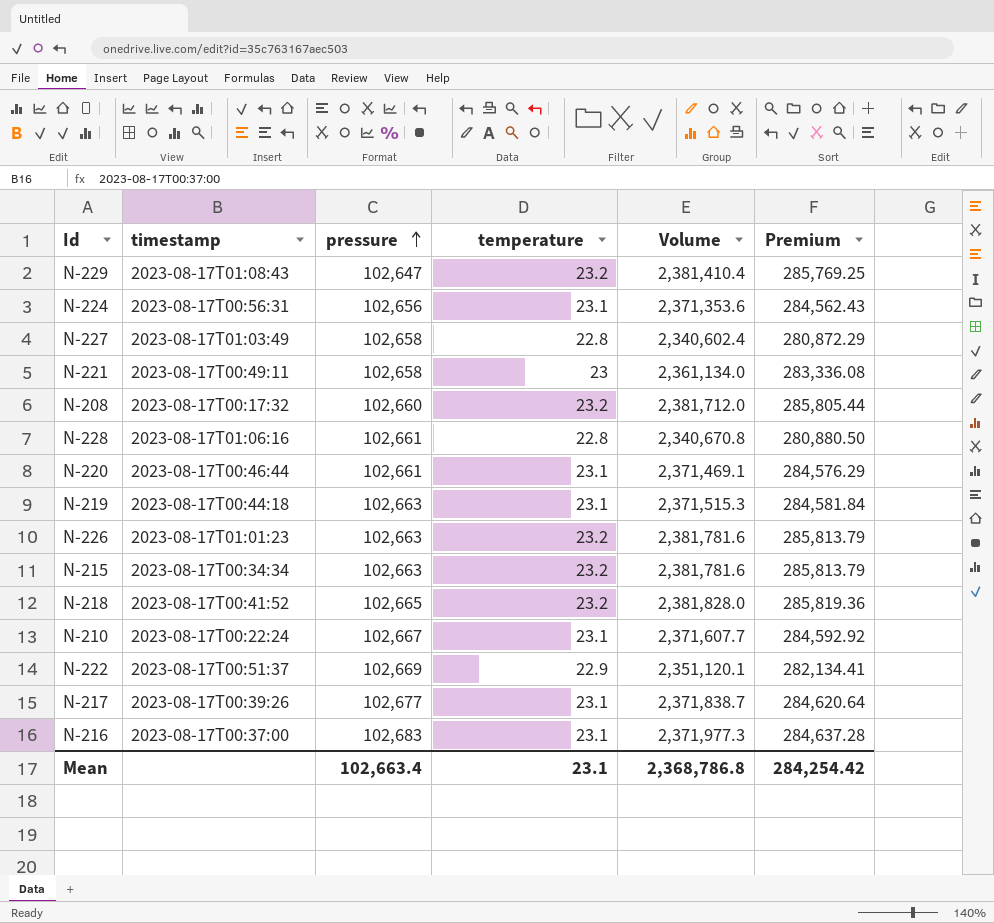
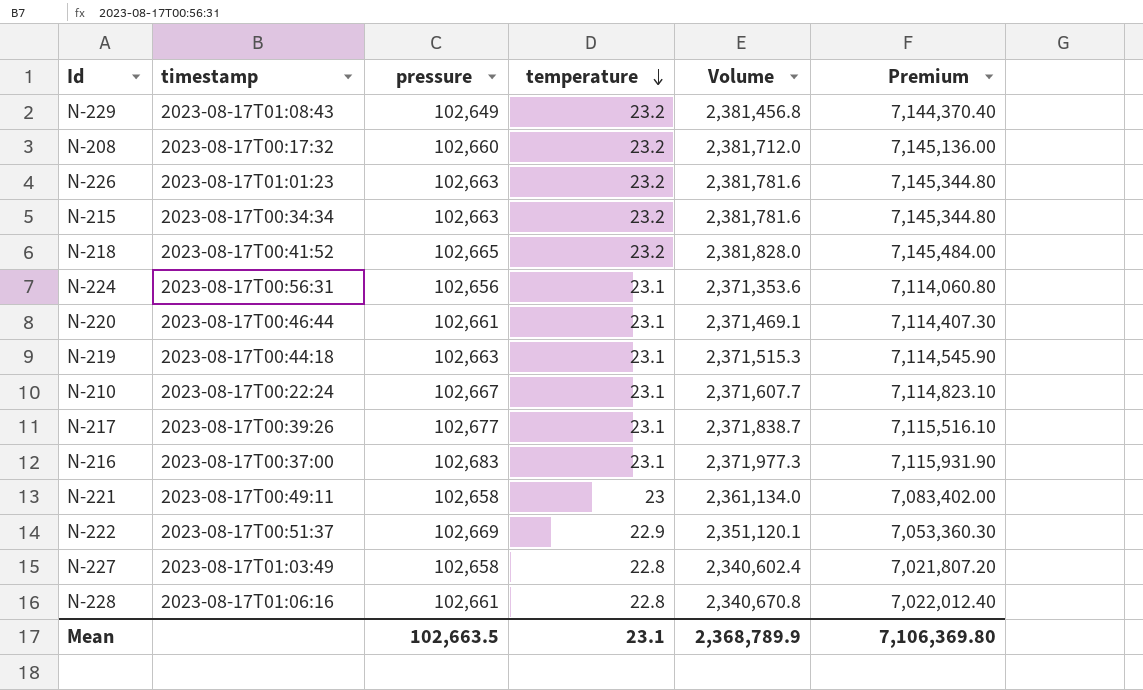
row order: pressure ascending -> temperature descending
column Premium | formula: [Volume] * 0.12 -> [Volume] * 3
N-229 | pressure: 102,647 -> 102,649
N-229 | Volume: 2,381,410.4 -> 2,381,456.8
Mean | pressure: 102,663.4 -> 102,663.5
Mean | Volume: 2,368,786.8 -> 2,368,789.9
Mean | Premium: 284,254.42 -> 7,106,369.80

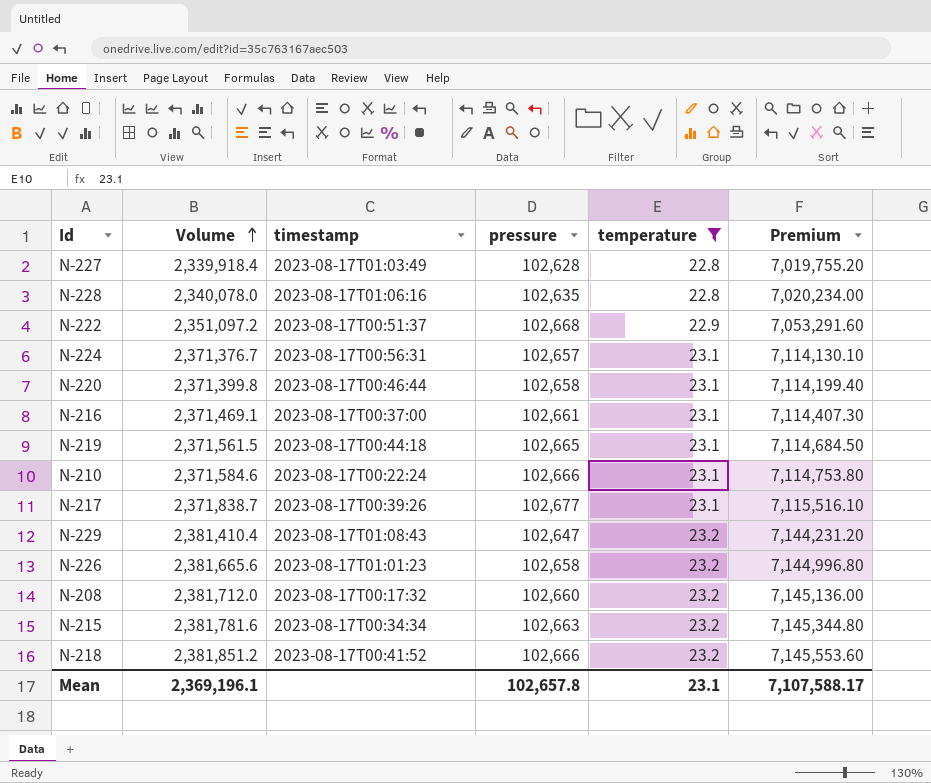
filter: none -> temperature != 23
row order: temperature descending -> Volume ascending
column Volume | position: 5 -> 2
N-227 | Volume: 2,340,602.4 -> 2,339,918.4
N-227 | pressure: 102,658 -> 102,628
N-227 | Premium: 7,021,807.20 -> 7,019,755.20
N-228 | Volume: 2,340,670.8 -> 2,340,078.0
N-228 | pressure: 102,661 -> 102,635
N-228 | Premium: 7,022,012.40 -> 7,020,234.00
N-222 | Volume: 2,351,120.1 -> 2,351,097.2
N-222 | pressure: 102,669 -> 102,668
N-222 | Premium: 7,053,360.30 -> 7,053,291.60
N-224 | Volume: 2,371,353.6 -> 2,371,376.7
N-224 | pressure: 102,656 -> 102,657
N-224 | Premium: 7,114,060.80 -> 7,114,130.10
N-220 | Volume: 2,371,469.1 -> 2,371,399.8
N-220 | pressure: 102,661 -> 102,658
N-220 | Premium: 7,114,407.30 -> 7,114,199.40
N-216 | Volume: 2,371,977.3 -> 2,371,469.1
N-216 | pressure: 102,683 -> 102,661
N-216 | Premium: 7,115,931.90 -> 7,114,407.30
N-219 | Volume: 2,371,515.3 -> 2,371,561.5
N-219 | pressure: 102,663 -> 102,665
N-219 | Premium: 7,114,545.90 -> 7,114,684.50
N-210 | Volume: 2,371,607.7 -> 2,371,584.6
N-210 | pressure: 102,667 -> 102,666
N-210 | Premium: 7,114,823.10 -> 7,114,753.80
N-229 | Volume: 2,381,456.8 -> 2,381,410.4
N-229 | pressure: 102,649 -> 102,647
N-229 | Premium: 7,144,370.40 -> 7,144,231.20
N-226 | Volume: 2,381,781.6 -> 2,381,665.6
N-226 | pressure: 102,663 -> 102,658
N-226 | Premium: 7,145,344.80 -> 7,144,996.80
N-218 | Volume: 2,381,828.0 -> 2,381,851.2
N-218 | pressure: 102,665 -> 102,666
N-218 | Premium: 7,145,484.00 -> 7,145,553.60
Mean | Volume: 2,368,789.9 -> 2,369,196.1
Mean | pressure: 102,663.5 -> 102,657.8
Mean | Premium: 7,106,369.80 -> 7,107,588.17

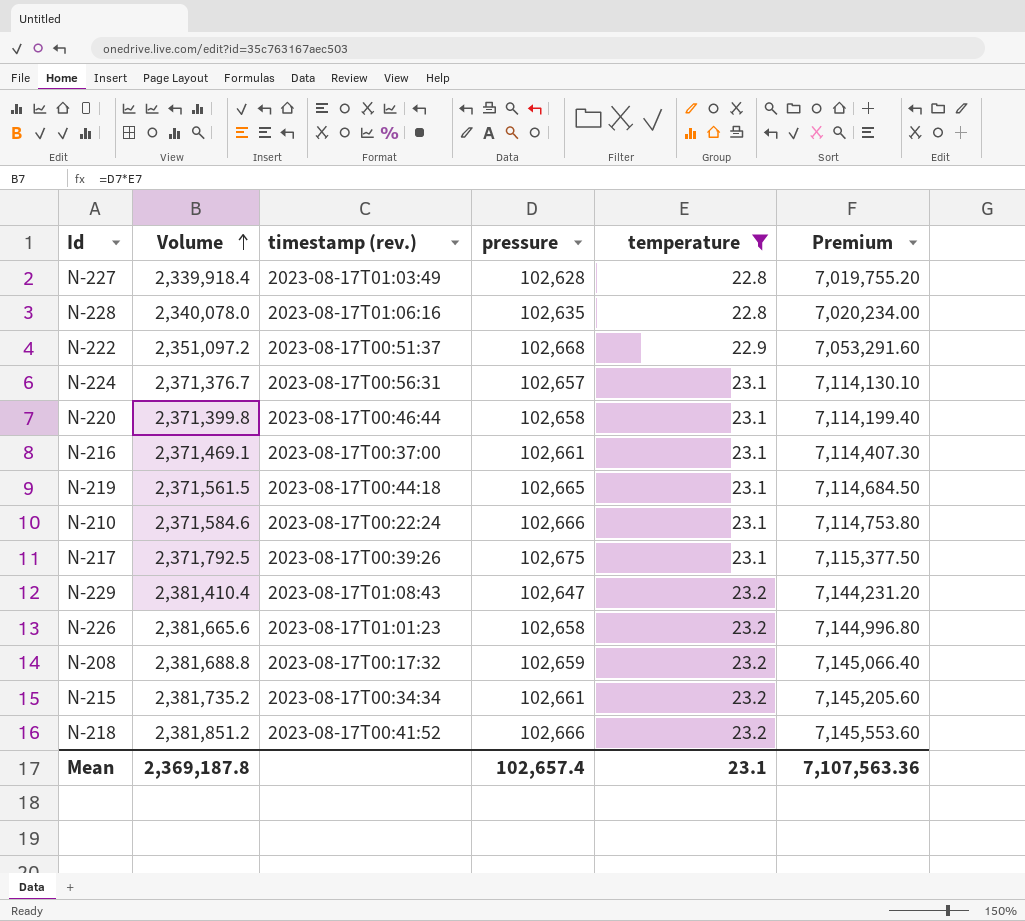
column name: timestamp -> timestamp (rev.)
N-217 | Volume: 2,371,838.7 -> 2,371,792.5
N-217 | pressure: 102,677 -> 102,675
N-217 | Premium: 7,115,516.10 -> 7,115,377.50
N-208 | Volume: 2,381,712.0 -> 2,381,688.8
N-208 | pressure: 102,660 -> 102,659
N-208 | Premium: 7,145,136.00 -> 7,145,066.40
N-215 | Volume: 2,381,781.6 -> 2,381,735.2
N-215 | pressure: 102,663 -> 102,661
N-215 | Premium: 7,145,344.80 -> 7,145,205.60
Mean | Volume: 2,369,196.1 -> 2,369,187.8
Mean | pressure: 102,657.8 -> 102,657.4
Mean | Premium: 7,107,588.17 -> 7,107,563.36

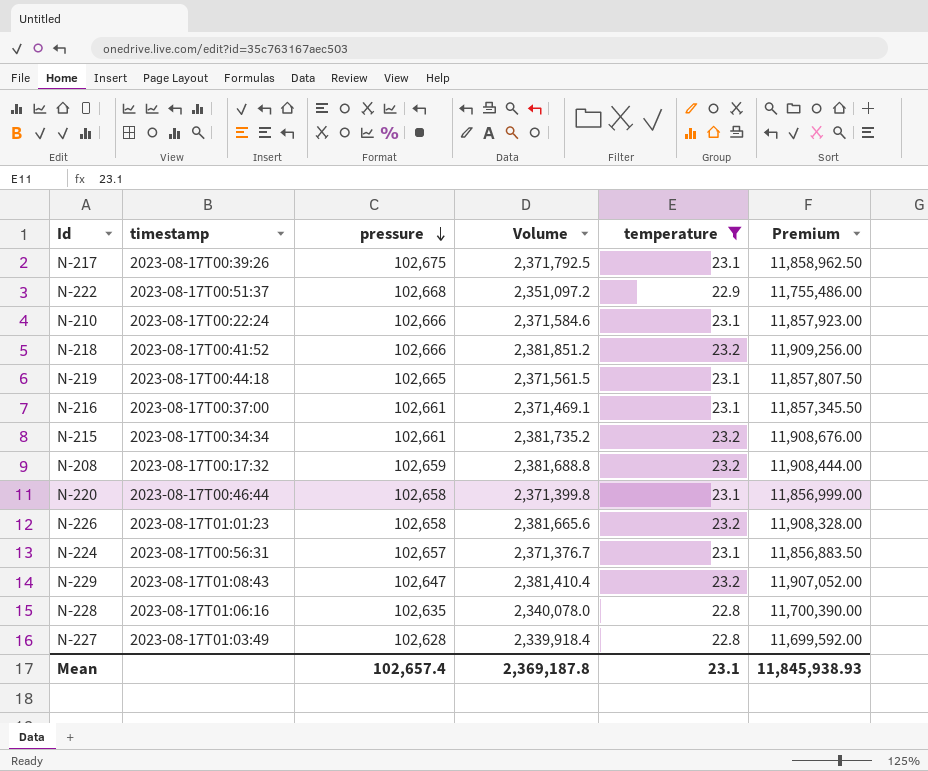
row order: Volume ascending -> pressure descending
column name: timestamp (rev.) -> timestamp
column Volume | position: 2 -> 4
column Premium | formula: [Volume] * 3 -> [Volume] * 5
Mean | Premium: 7,107,563.36 -> 11,845,938.93

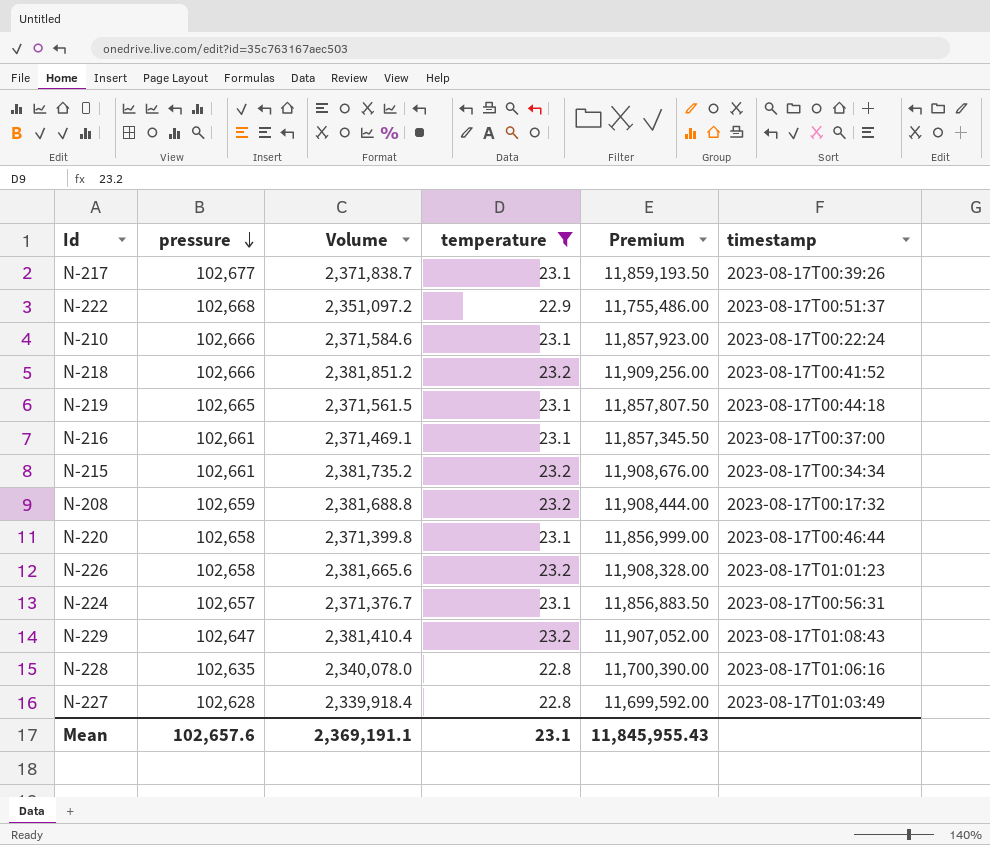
column timestamp | position: 2 -> 6
N-217 | pressure: 102,675 -> 102,677
N-217 | Volume: 2,371,792.5 -> 2,371,838.7
N-217 | Premium: 11,858,962.50 -> 11,859,193.50
Mean | pressure: 102,657.4 -> 102,657.6
Mean | Volume: 2,369,187.8 -> 2,369,191.1
Mean | Premium: 11,845,938.93 -> 11,845,955.43

